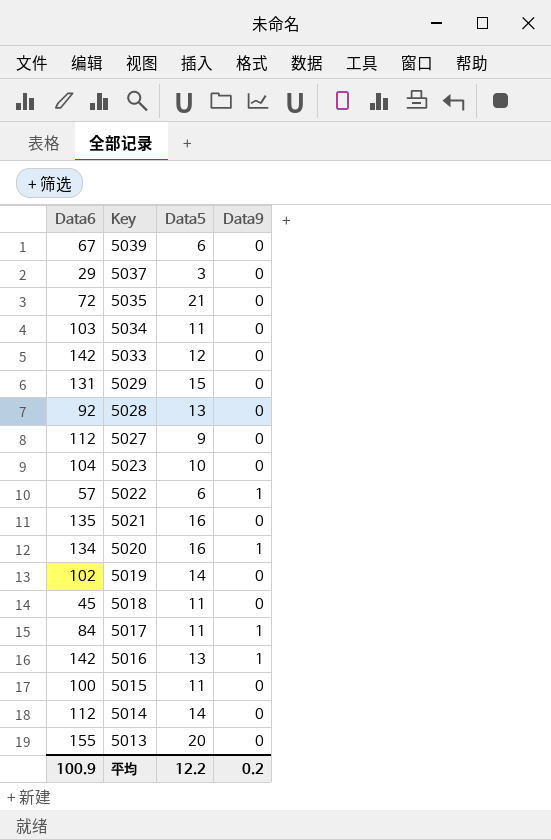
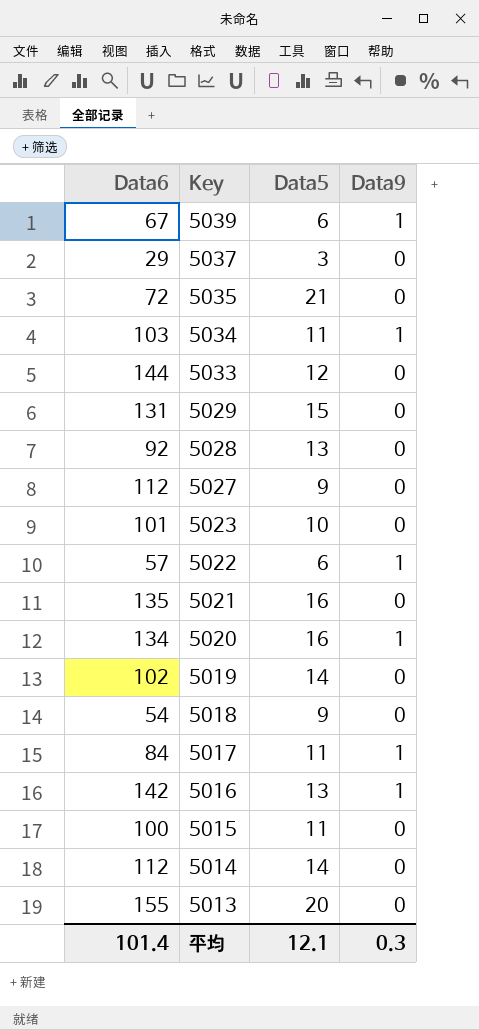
5039 | Data9: 0 -> 1
5034 | Data9: 0 -> 1
5033 | Data6: 142 -> 144
5023 | Data6: 104 -> 101
5018 | Data6: 45 -> 54
5018 | Data5: 11 -> 9
平均 | Data6: 100.9 -> 101.4
平均 | Data5: 12.2 -> 12.1
平均 | Data9: 0.2 -> 0.3

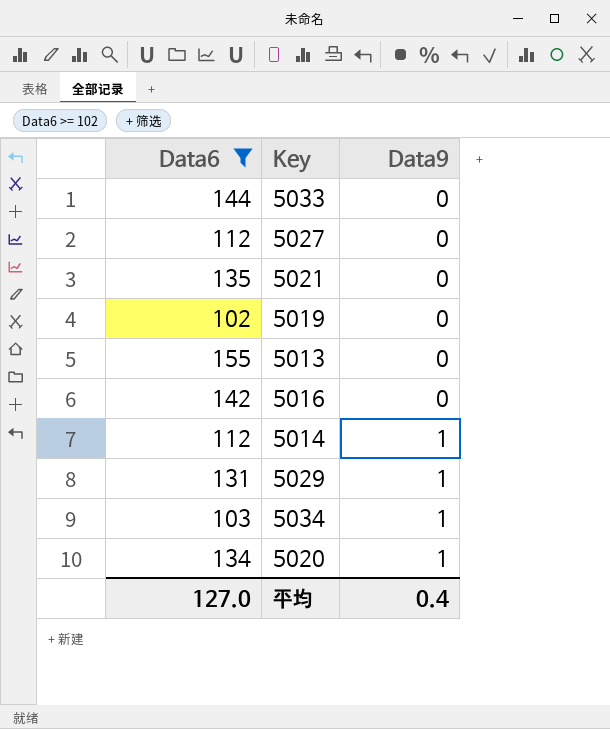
filter: none -> Data6 >= 102
row order: Key descending -> Data9 ascending
column Data5 | position: 3 -> none
5016 | Data9: 1 -> 0
5014 | Data9: 0 -> 1
5029 | Data9: 0 -> 1
平均 | Data6: 101.4 -> 127.0
平均 | Data9: 0.3 -> 0.4

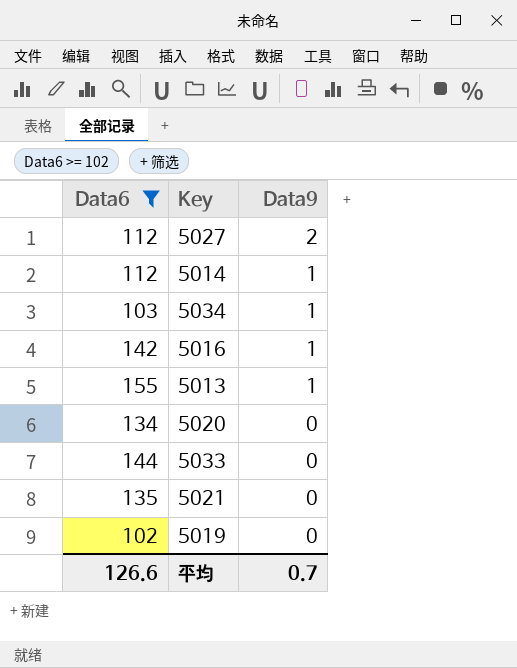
row order: Data9 ascending -> Data9 descending
row 5029: 131 | 1 -> none
5027 | Data9: 0 -> 2
5016 | Data9: 0 -> 1
5013 | Data9: 0 -> 1
5020 | Data9: 1 -> 0
平均 | Data6: 127.0 -> 126.6
平均 | Data9: 0.4 -> 0.7

